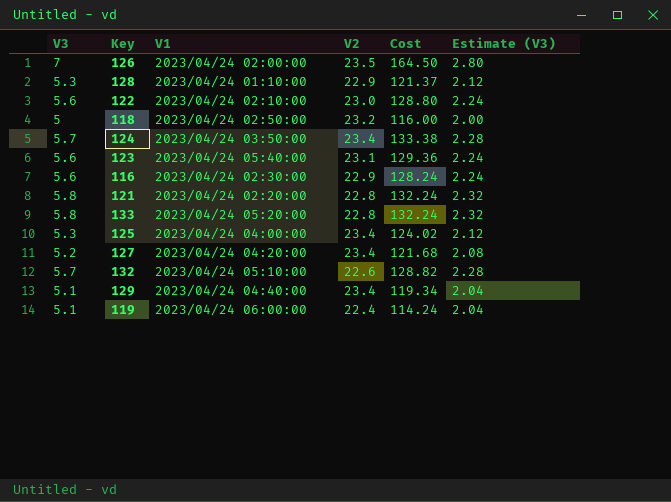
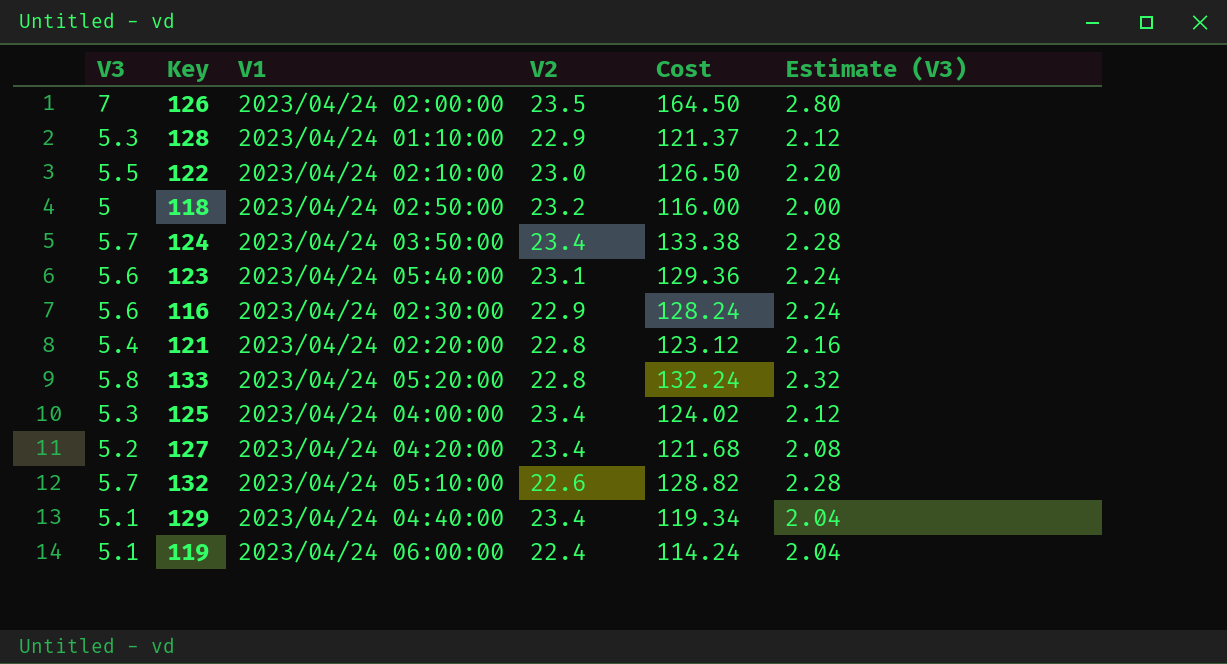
122 | V3: 5.6 -> 5.5
122 | Cost: 128.80 -> 126.50
122 | Estimate (V3): 2.24 -> 2.20
121 | V3: 5.8 -> 5.4
121 | Cost: 132.24 -> 123.12
121 | Estimate (V3): 2.32 -> 2.16

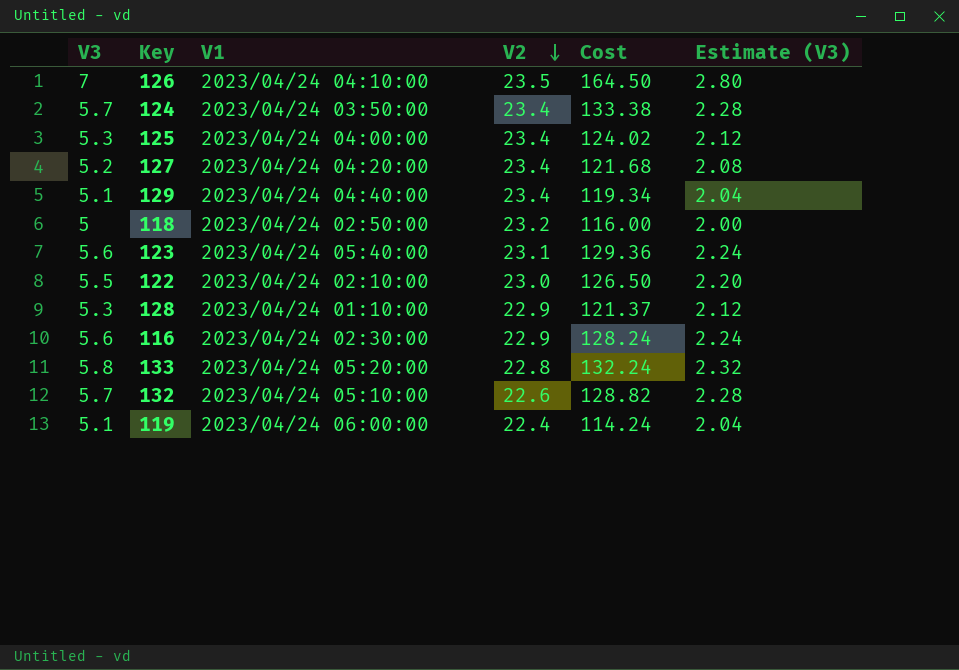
row order: none -> V2 descending
row 121: 5.4 | 2023/04/24 02:20:00 | 22.8 | 123.12 | 2.16 -> none
126 | V1: 2023/04/24 02:00:00 -> 2023/04/24 04:10:00

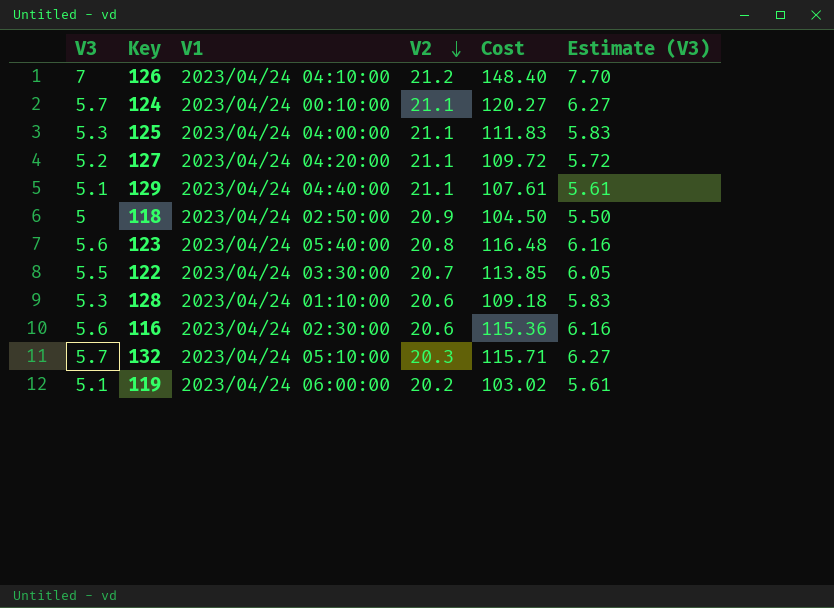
column Estimate (V3) | formula: [V3] * 0.4 -> [V3] * 1.1
row 133: 5.8 | 2023/04/24 05:20:00 | 22.8 | 132.24 | 2.32 -> none
126 | V2: 23.5 -> 21.2
126 | Cost: 164.50 -> 148.40
124 | V1: 2023/04/24 03:50:00 -> 2023/04/24 00:10:00
124 | V2: 23.4 -> 21.1
124 | Cost: 133.38 -> 120.27
125 | V2: 23.4 -> 21.1
125 | Cost: 124.02 -> 111.83
127 | V2: 23.4 -> 21.1
127 | Cost: 121.68 -> 109.72
129 | V2: 23.4 -> 21.1
129 | Cost: 119.34 -> 107.61
118 | V2: 23.2 -> 20.9
118 | Cost: 116.00 -> 104.50
123 | V2: 23.1 -> 20.8
123 | Cost: 129.36 -> 116.48
122 | V1: 2023/04/24 02:10:00 -> 2023/04/24 03:30:00
122 | V2: 23.0 -> 20.7
122 | Cost: 126.50 -> 113.85
128 | V2: 22.9 -> 20.6
128 | Cost: 121.37 -> 109.18
116 | V2: 22.9 -> 20.6
116 | Cost: 128.24 -> 115.36
132 | V2: 22.6 -> 20.3
132 | Cost: 128.82 -> 115.71
119 | V2: 22.4 -> 20.2
119 | Cost: 114.24 -> 103.02

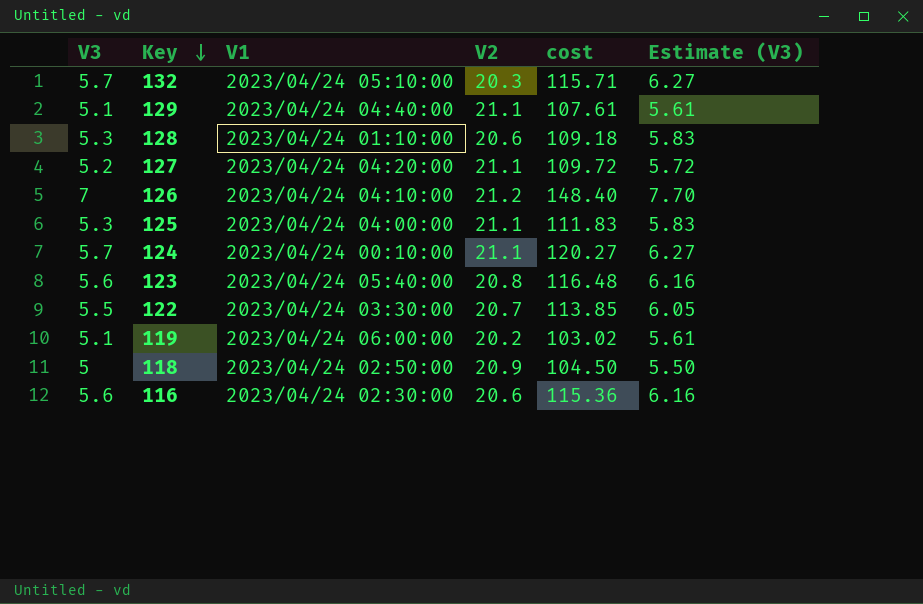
row order: V2 descending -> Key descending
column name: Cost -> cost

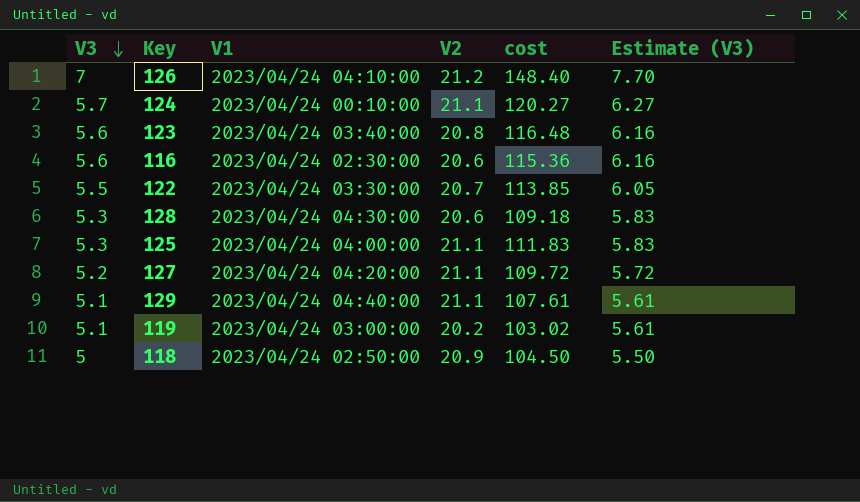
row order: Key descending -> V3 descending
row 132: 5.7 | 2023/04/24 05:10:00 | 20.3 | 115.71 | 6.27 -> none
123 | V1: 2023/04/24 05:40:00 -> 2023/04/24 03:40:00
128 | V1: 2023/04/24 01:10:00 -> 2023/04/24 04:30:00
119 | V1: 2023/04/24 06:00:00 -> 2023/04/24 03:00:00

